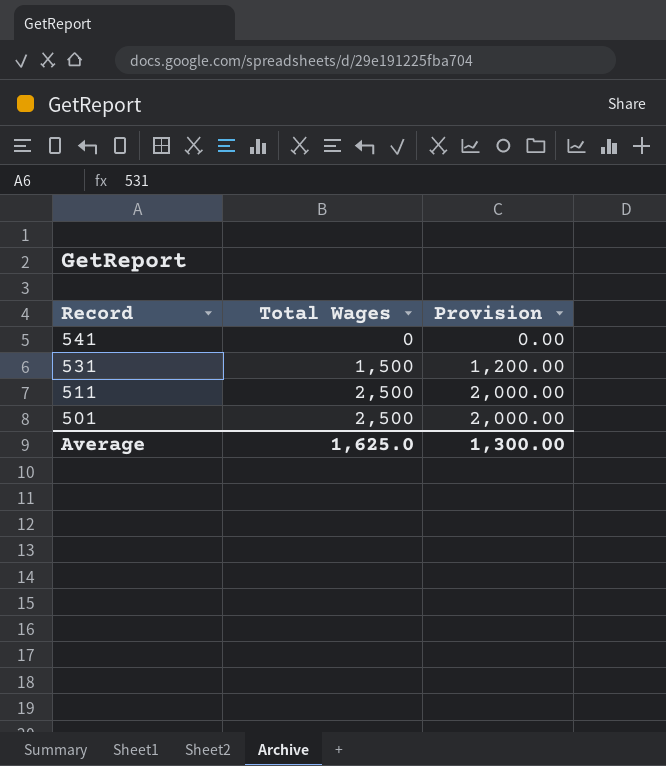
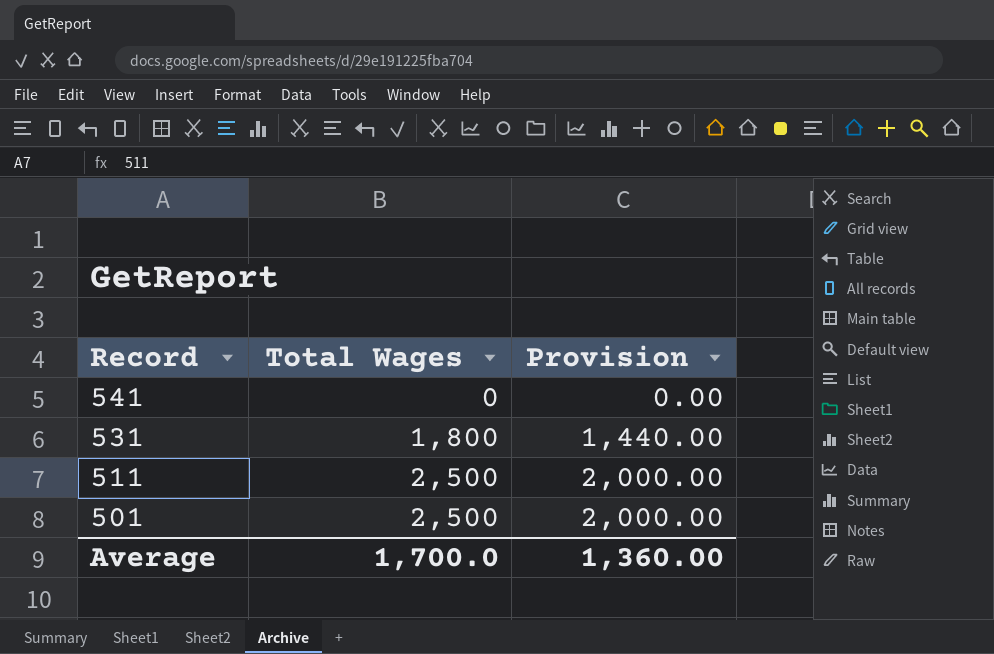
531 | Total Wages: 1,500 -> 1,800
531 | Provision: 1,200.00 -> 1,440.00
Average | Total Wages: 1,625.0 -> 1,700.0
Average | Provision: 1,300.00 -> 1,360.00

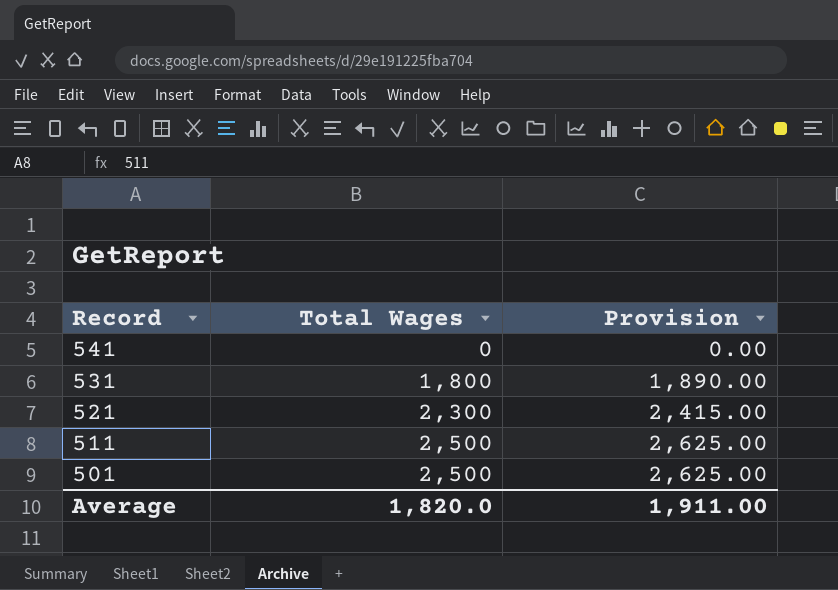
column Provision | formula: [Total Wages] * 0.8 -> [Total Wages] * 1.05
row 521: none -> 2,300 | 2,415.00
Average | Total Wages: 1,700.0 -> 1,820.0
Average | Provision: 1,360.00 -> 1,911.00

